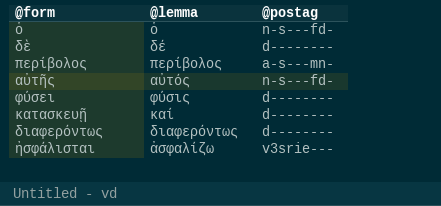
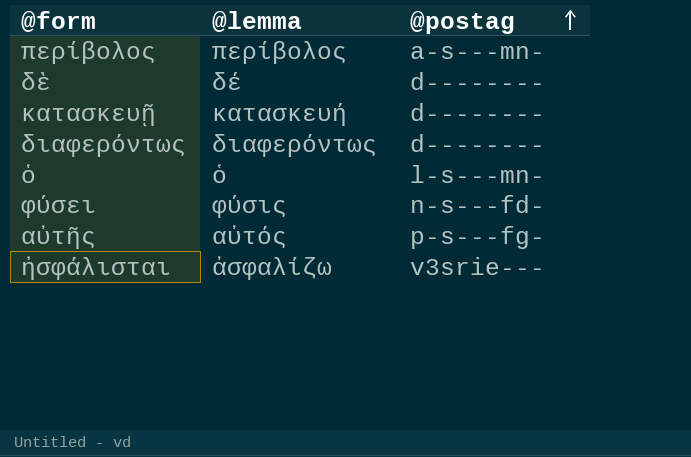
row order: none -> @postag ascending
κατασκευῇ | @lemma: καί -> κατασκευή
ὁ | @postag: n-s---fd- -> l-s---mn-
φύσει | @postag: d-------- -> n-s---fd-
αὐτῆς | @postag: n-s---fd- -> p-s---fg-

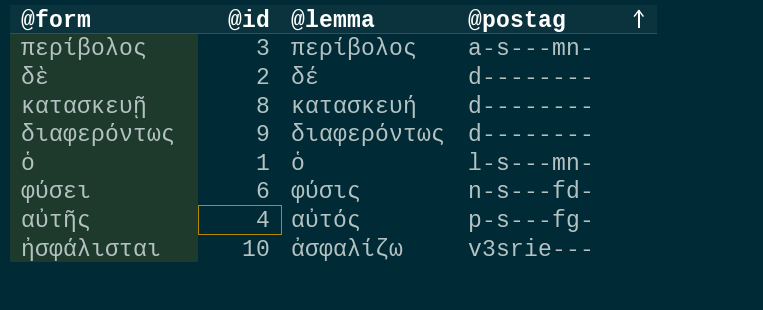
column @id | position: none -> 2

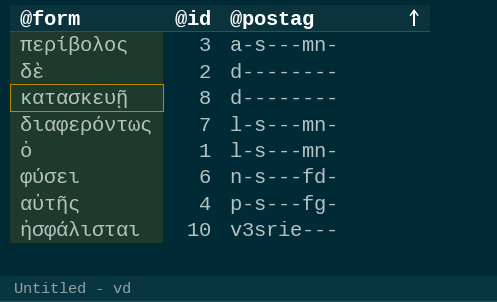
column @lemma | position: 3 -> none
διαφερόντως | @id: 9 -> 7
διαφερόντως | @postag: d-------- -> l-s---mn-

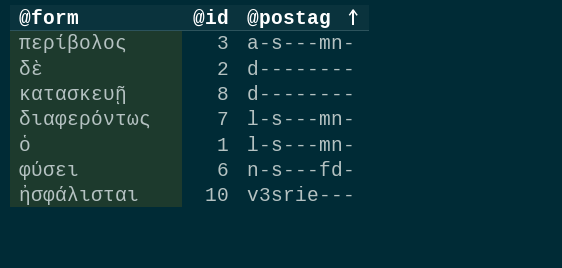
row αὐτῆς: 4 | p-s---fg- -> none

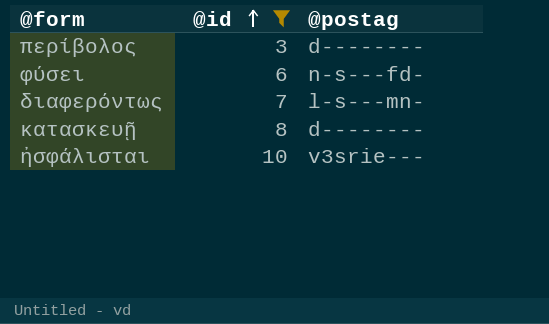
filter: none -> @id >= 3
row order: @postag ascending -> @id ascending
περίβολος | @postag: a-s---mn- -> d--------

